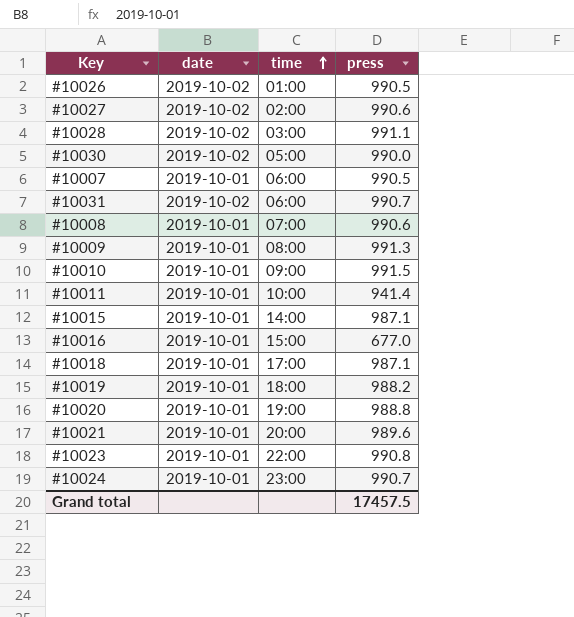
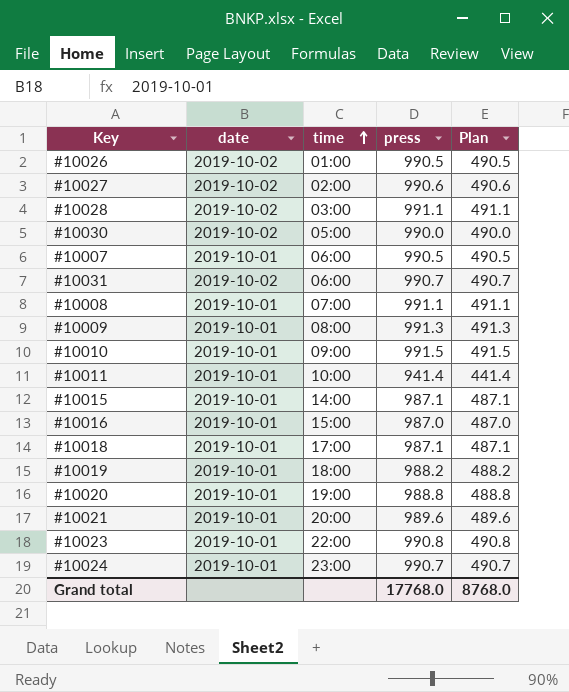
column Plan | formula: none -> [press] - 500
#10008 | press: 990.6 -> 991.1
#10016 | press: 677.0 -> 987.0
Grand total | press: 17457.5 -> 17768.0

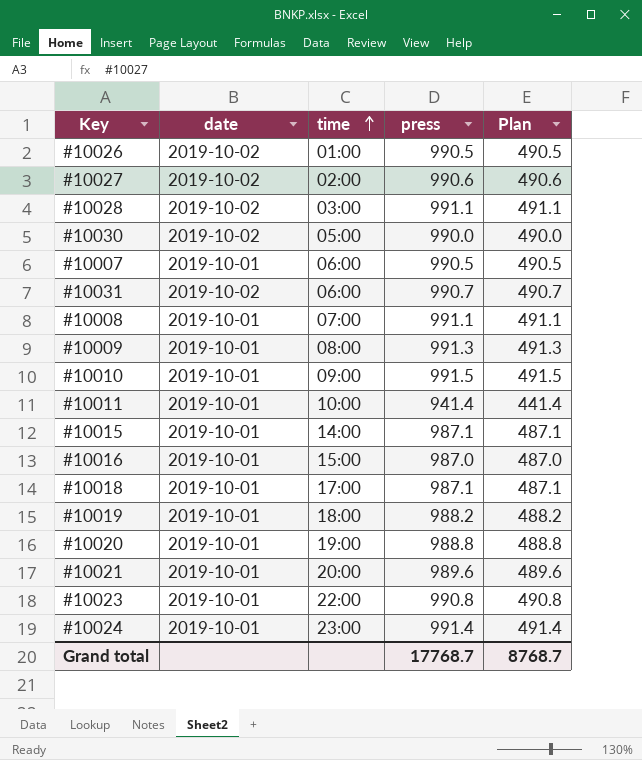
#10024 | press: 990.7 -> 991.4
#10024 | Plan: 490.7 -> 491.4
Grand total | press: 17768.0 -> 17768.7
Grand total | Plan: 8768.0 -> 8768.7

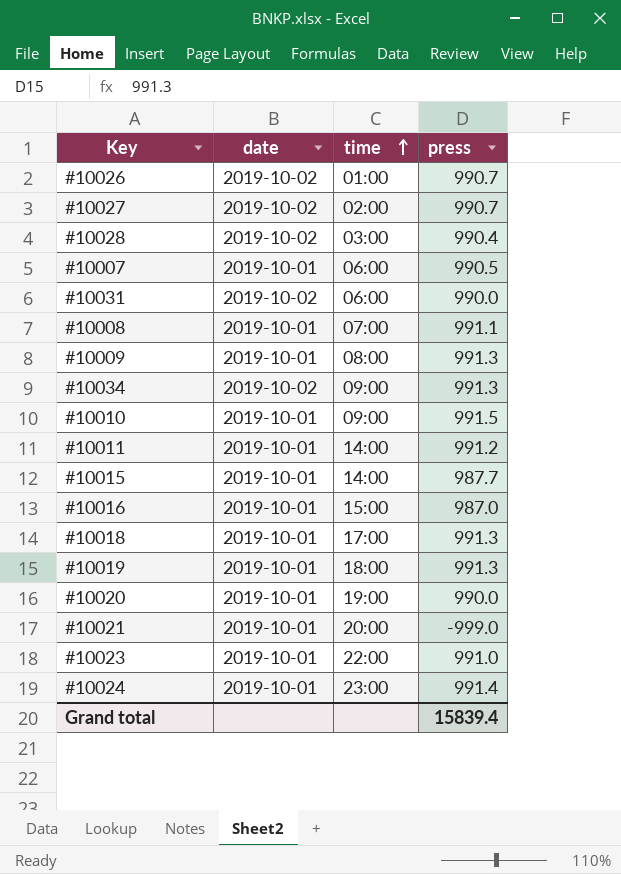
column Plan | formula: [press] - 500 -> none
row #10030: 2019-10-02 | 05:00 | 990.0 | 490.0 -> none
#10026 | press: 990.5 -> 990.7
#10027 | press: 990.6 -> 990.7
#10028 | press: 991.1 -> 990.4
#10031 | press: 990.7 -> 990.0
row #10034: none -> 2019-10-02 | 09:00 | 991.3
#10011 | time: 10:00 -> 14:00
#10011 | press: 941.4 -> 991.2
#10015 | press: 987.1 -> 987.7
#10018 | press: 987.1 -> 991.3
#10019 | press: 988.2 -> 991.3
#10020 | press: 988.8 -> 990.0
#10021 | press: 989.6 -> -999.0
#10023 | press: 990.8 -> 991.0
Grand total | press: 17768.7 -> 15839.4

